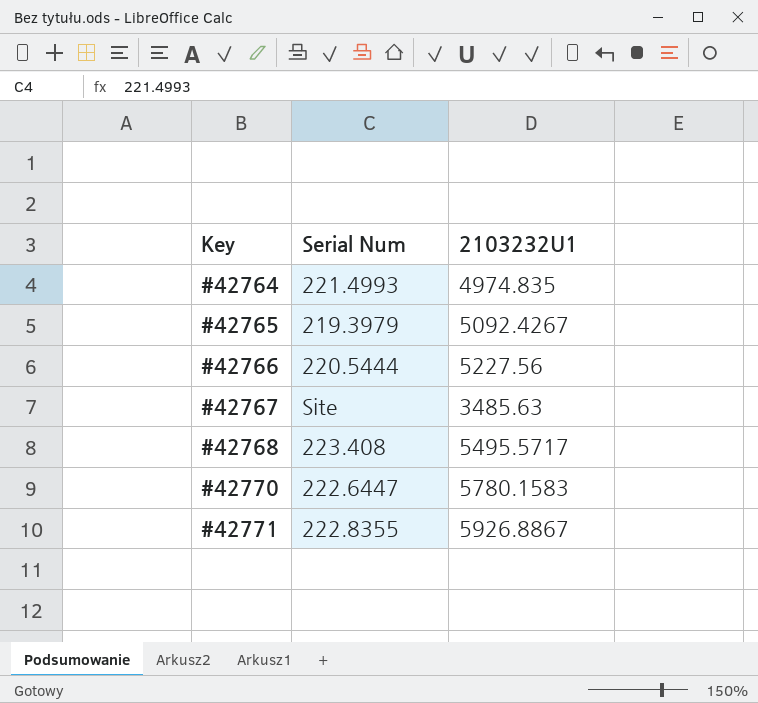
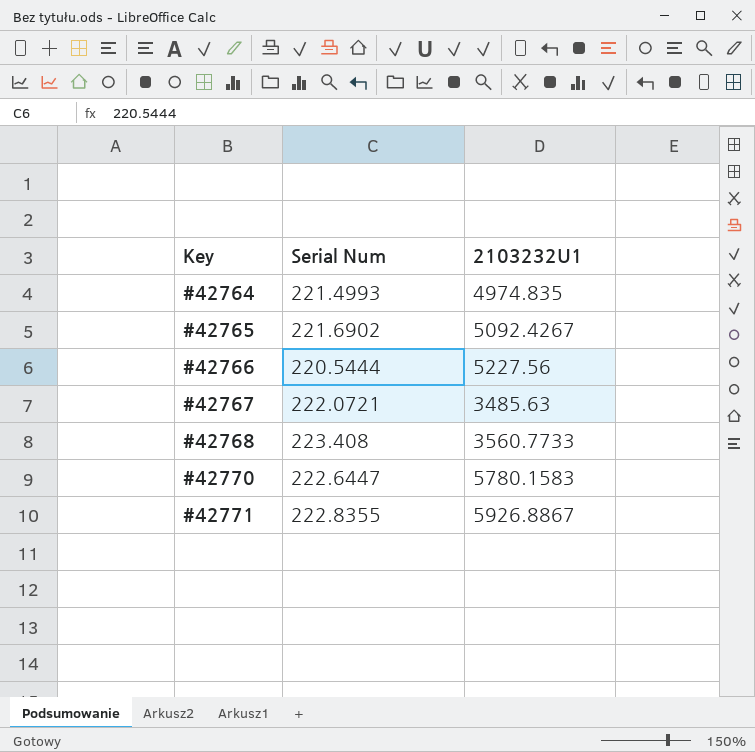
#42765 | Serial Num: 219.3979 -> 221.6902
#42767 | Serial Num: Site -> 222.0721
#42768 | 2103232U1: 5495.5717 -> 3560.7733

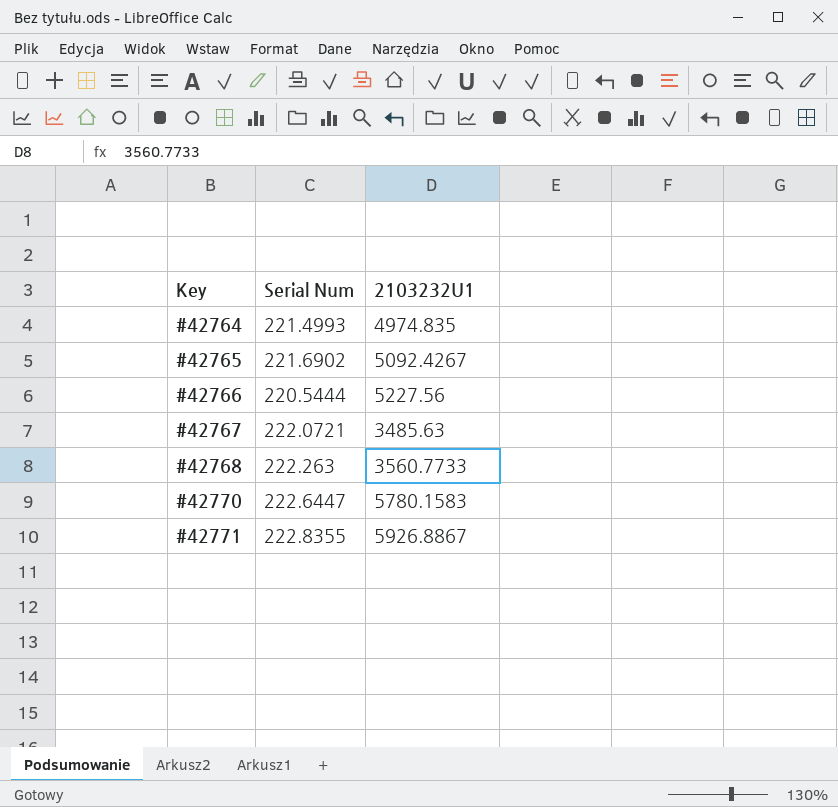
#42768 | Serial Num: 223.408 -> 222.263

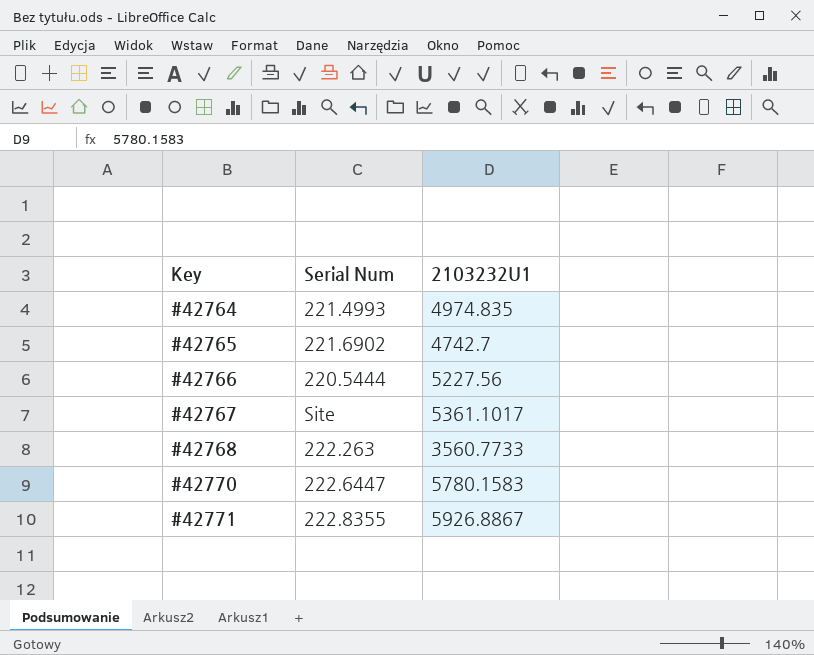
#42765 | 2103232U1: 5092.4267 -> 4742.7
#42767 | Serial Num: 222.0721 -> Site
#42767 | 2103232U1: 3485.63 -> 5361.1017

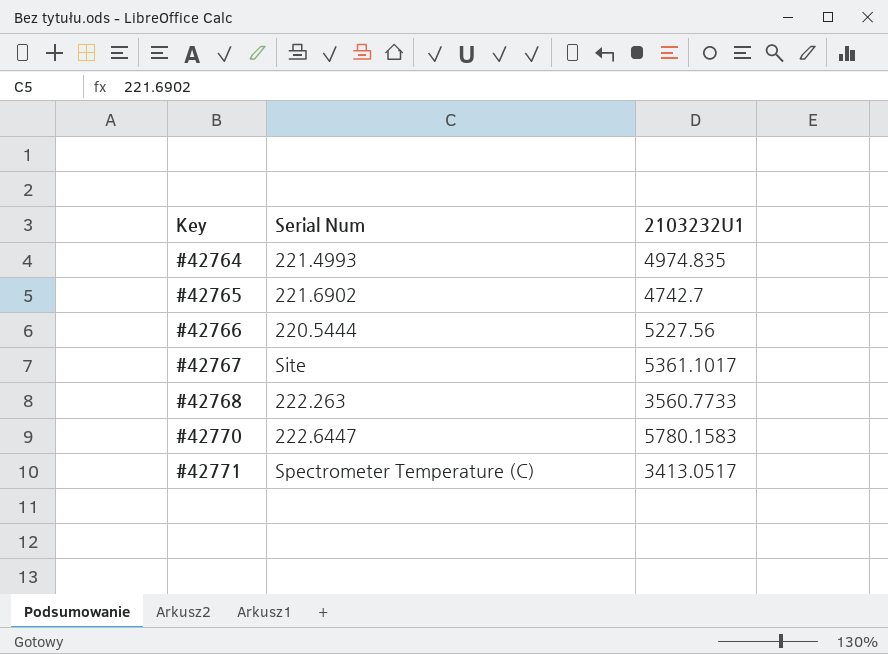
#42771 | Serial Num: 222.8355 -> Spectrometer Temperature (C)
#42771 | 2103232U1: 5926.8867 -> 3413.0517

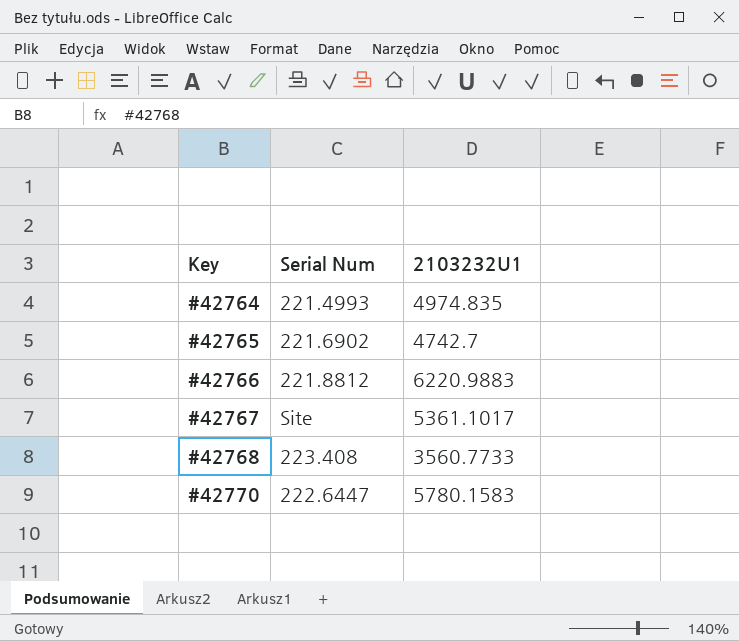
row #42771: Spectrometer Temperature (C) | 3413.0517 -> none
#42766 | Serial Num: 220.5444 -> 221.8812
#42766 | 2103232U1: 5227.56 -> 6220.9883
#42768 | Serial Num: 222.263 -> 223.408

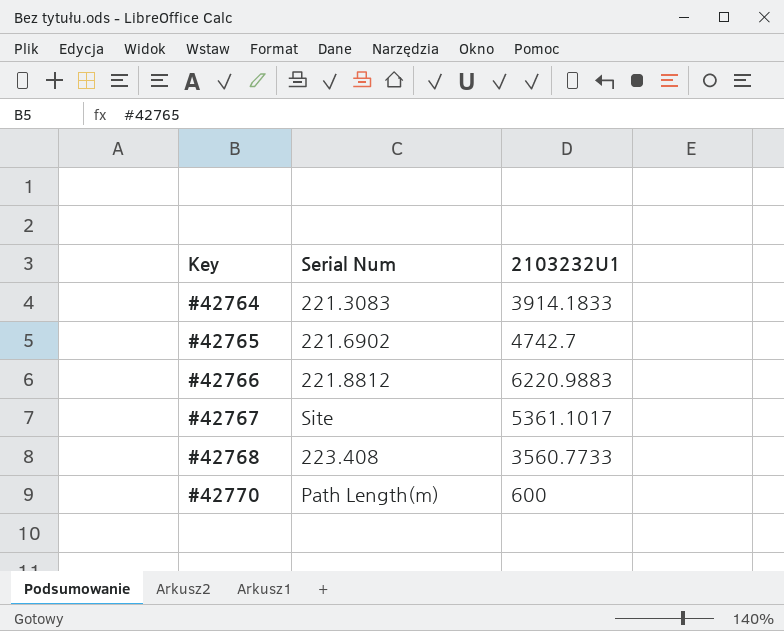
#42764 | Serial Num: 221.4993 -> 221.3083
#42764 | 2103232U1: 4974.835 -> 3914.1833
#42770 | Serial Num: 222.6447 -> Path Length(m)
#42770 | 2103232U1: 5780.1583 -> 600

